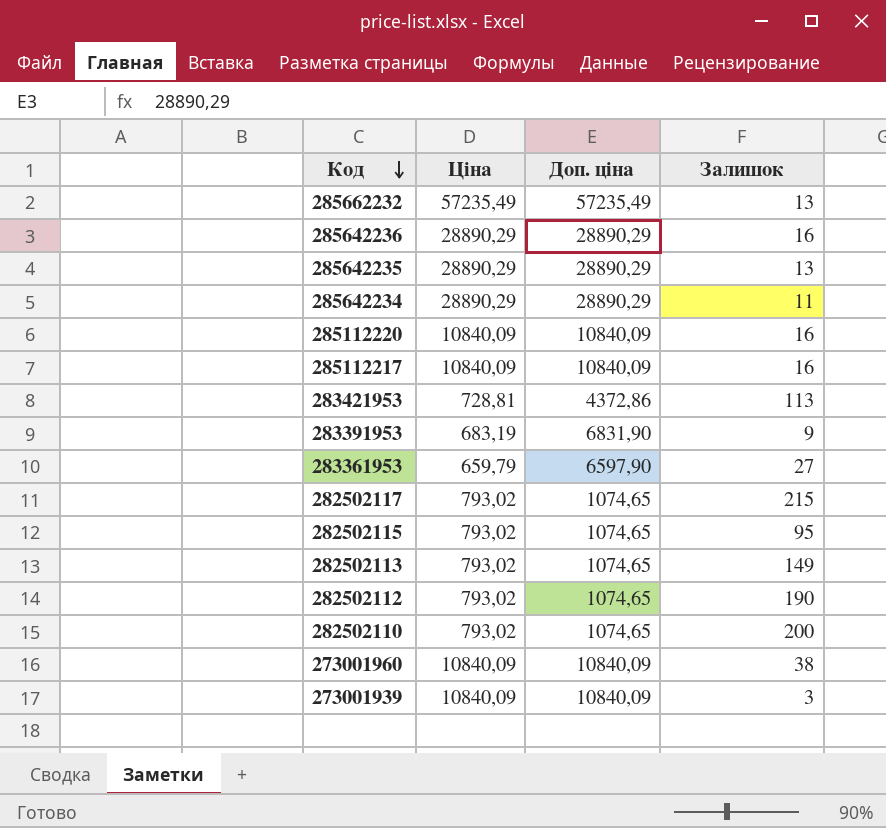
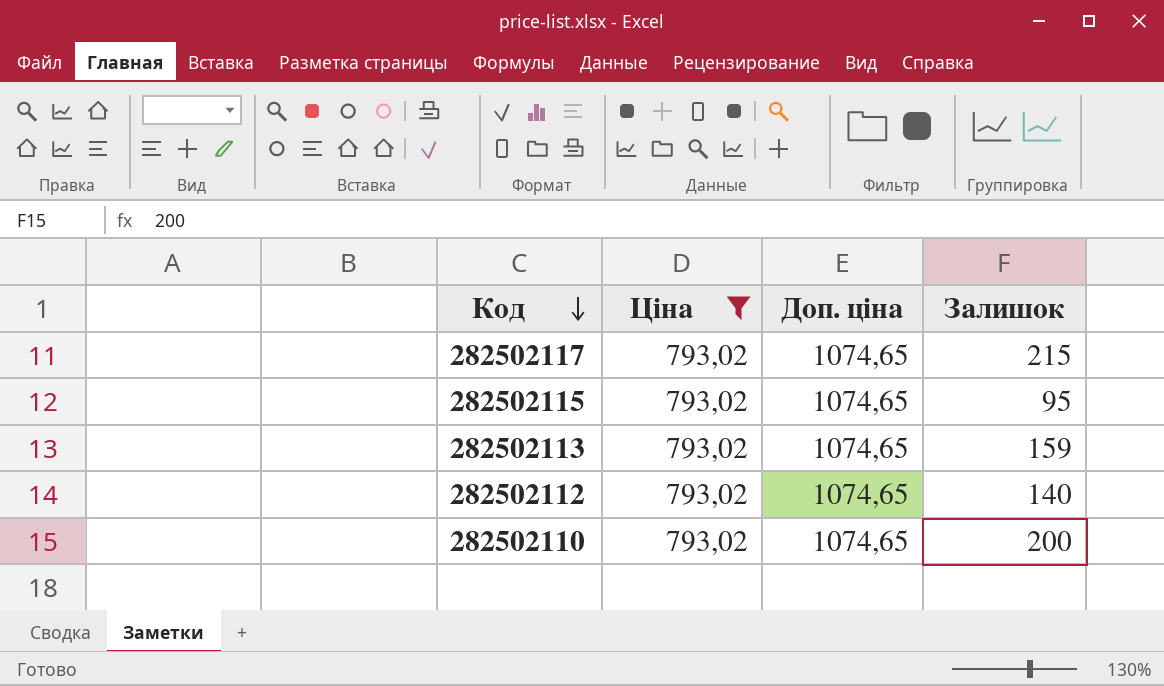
filter: none -> Ціна = 793,02
282502113 | Залишок: 149 -> 159
282502112 | Залишок: 190 -> 140

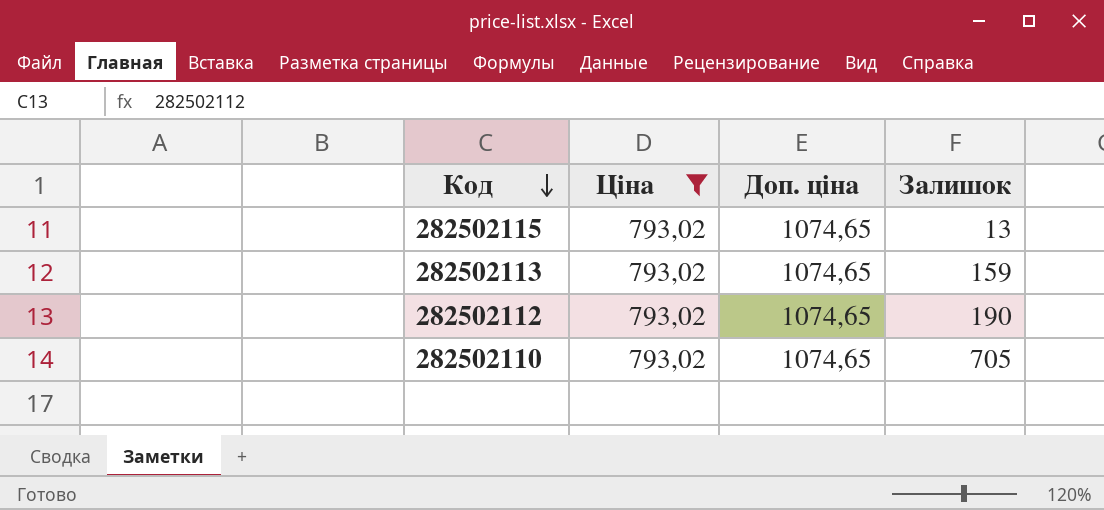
row 282502117: 793,02 | 1074,65 | 215 -> none
282502115 | Залишок: 95 -> 13
282502112 | Залишок: 140 -> 190
282502110 | Залишок: 200 -> 705

